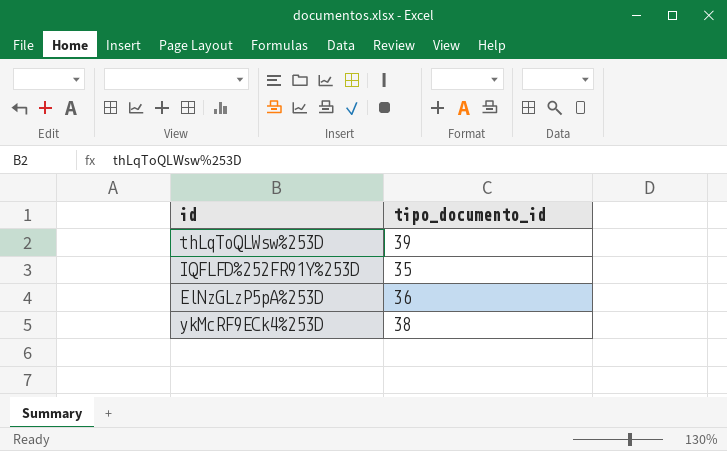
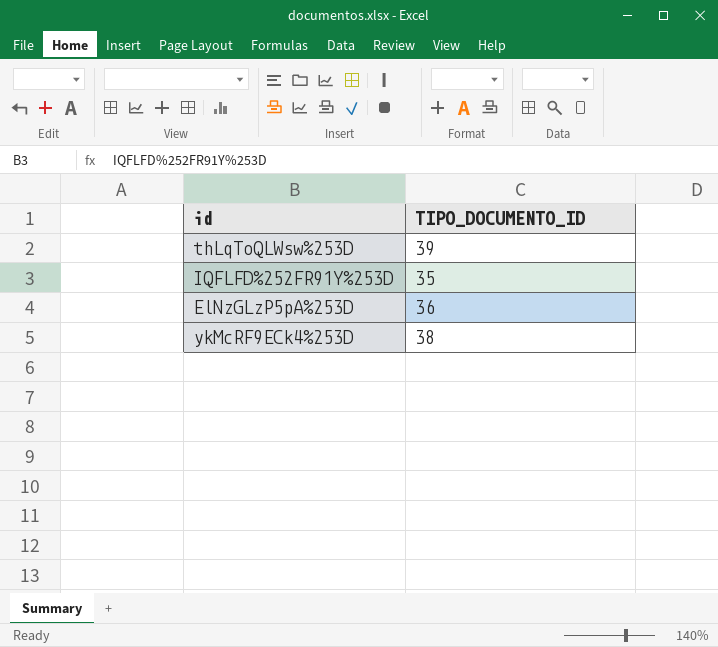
column name: tipo_documento_id -> TIPO_DOCUMENTO_ID

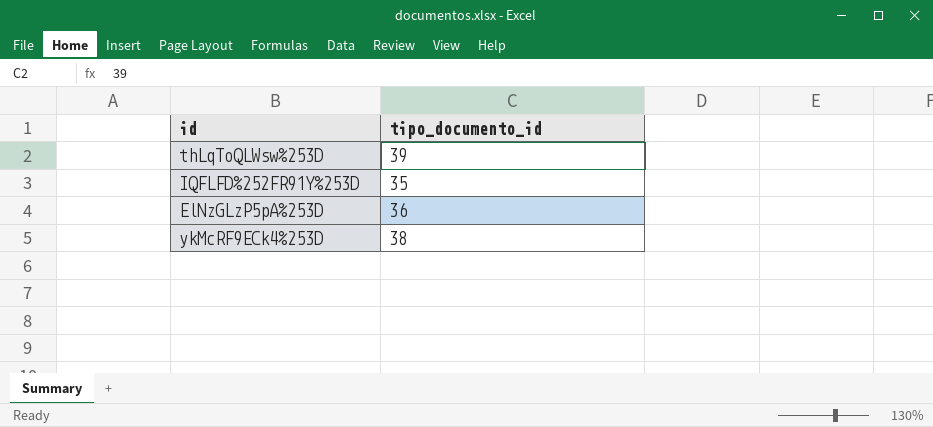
column name: TIPO_DOCUMENTO_ID -> tipo_documento_id

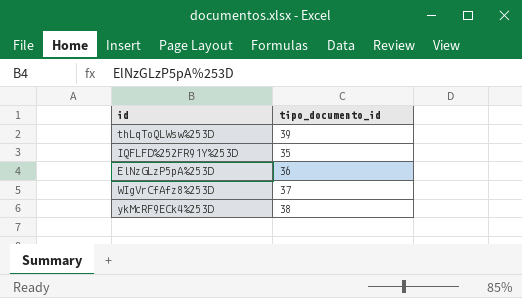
row WIgVrCfAfz8%253D: none -> 37

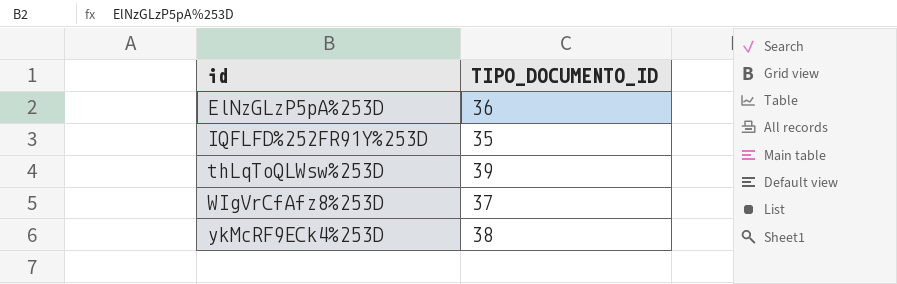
row order: none -> id ascending
column name: tipo_documento_id -> TIPO_DOCUMENTO_ID

